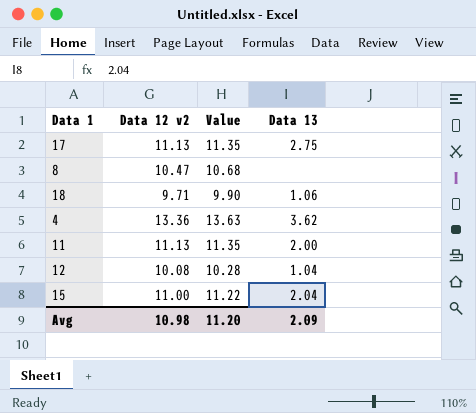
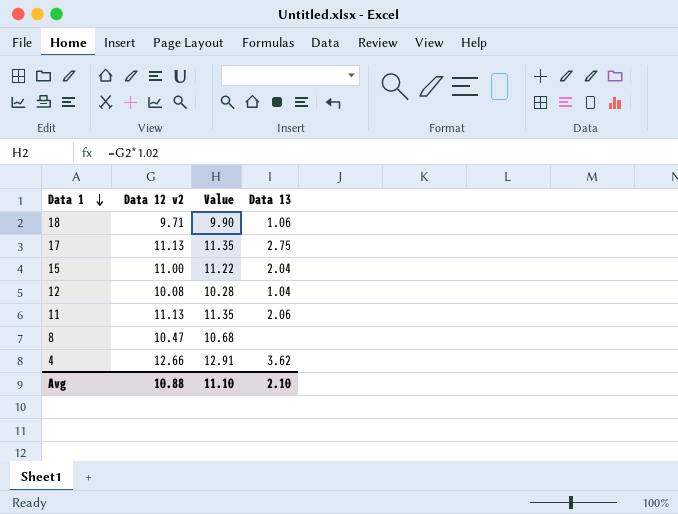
row order: none -> Data 1 descending
11 | Data 13: 2.00 -> 2.06
4 | Data 12 v2: 13.36 -> 12.66
4 | Value: 13.63 -> 12.91
Avg | Data 12 v2: 10.98 -> 10.88
Avg | Value: 11.20 -> 11.10
Avg | Data 13: 2.09 -> 2.10

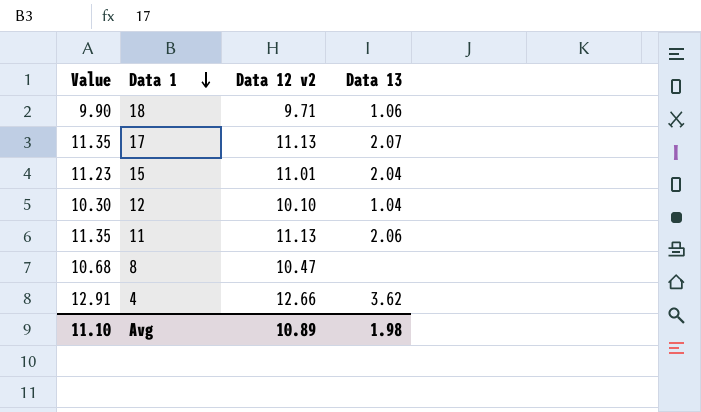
column Value | position: 3 -> 1
17 | Data 13: 2.75 -> 2.07
15 | Value: 11.22 -> 11.23
15 | Data 12 v2: 11.00 -> 11.01
12 | Value: 10.28 -> 10.30
12 | Data 12 v2: 10.08 -> 10.10
Avg | Data 12 v2: 10.88 -> 10.89
Avg | Data 13: 2.10 -> 1.98

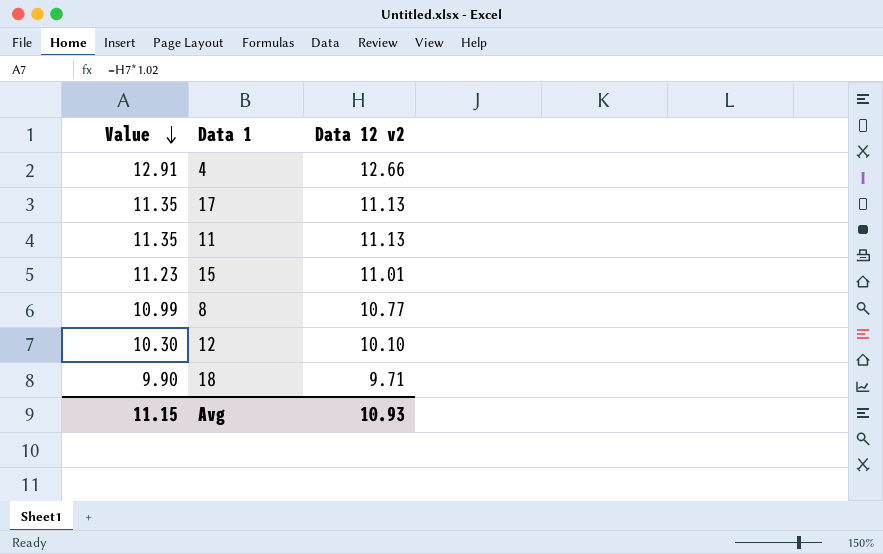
row order: Data 1 descending -> Value descending
column Data 13 | position: 4 -> none
8 | Value: 10.68 -> 10.99
8 | Data 12 v2: 10.47 -> 10.77
Avg | Value: 11.10 -> 11.15
Avg | Data 12 v2: 10.89 -> 10.93

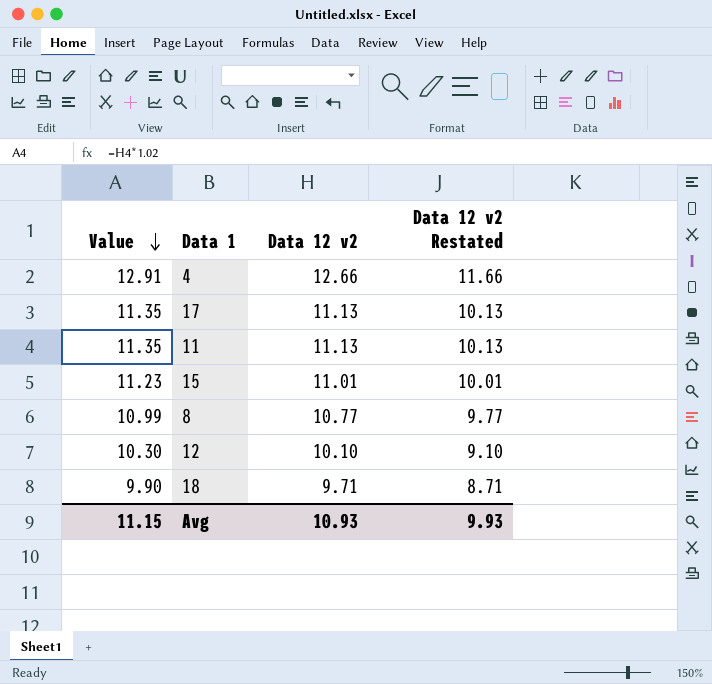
column Data 12 v2 Restated | formula: none -> [Data 12 v2] - 1

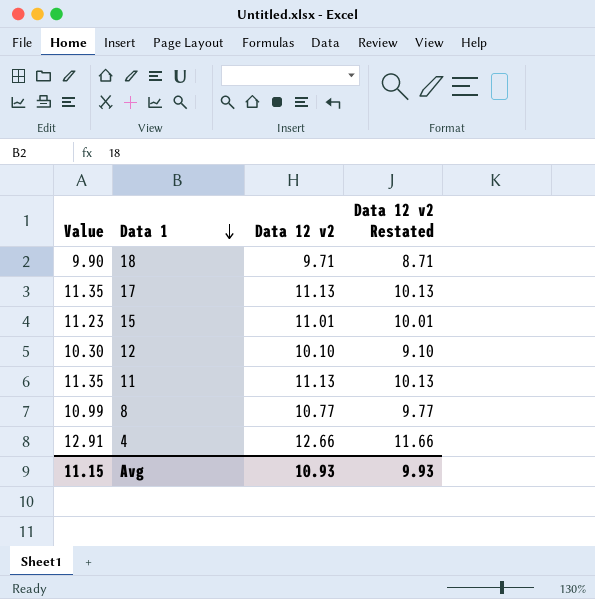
row order: Value descending -> Data 1 descending

